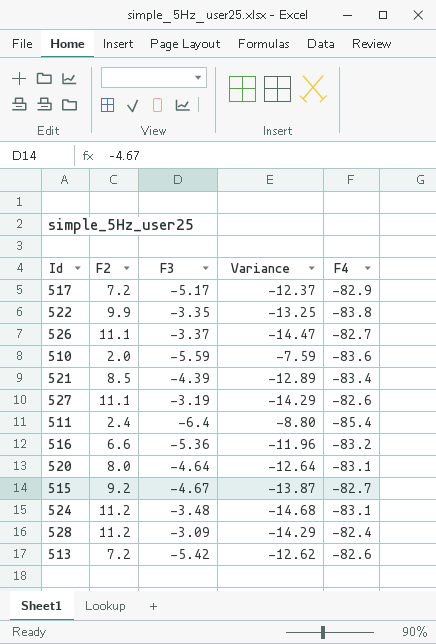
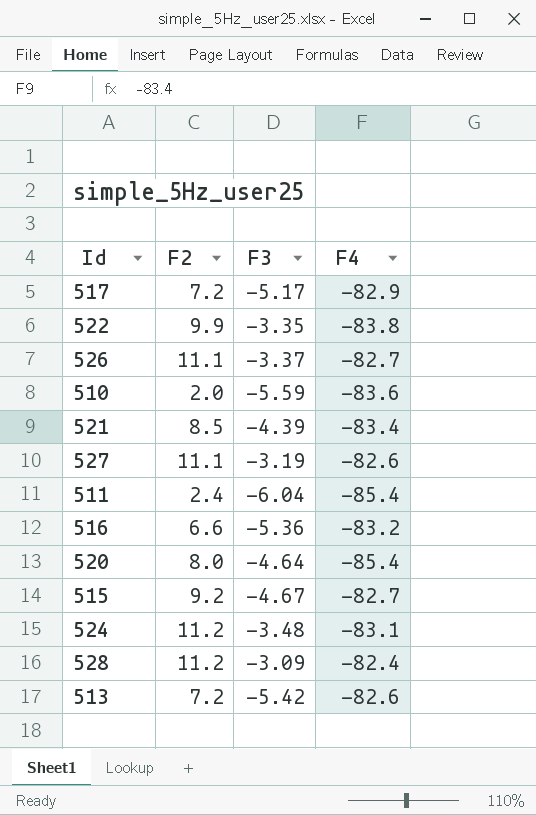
column Variance | formula: [F3] - [F2] -> none
511 | F3: -6.4 -> -6.04
520 | F4: -83.1 -> -85.4

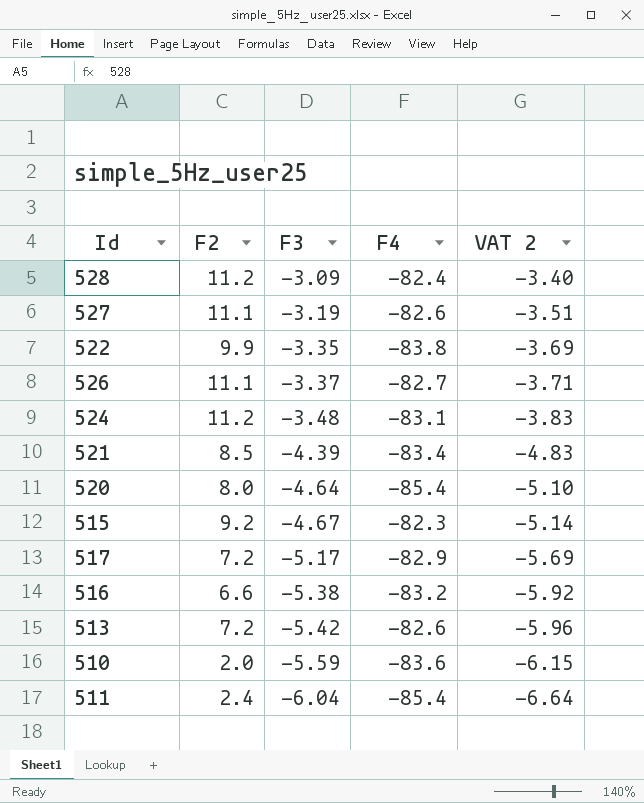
row order: none -> F3 descending
column VAT 2 | formula: none -> [F3] * 1.1
515 | F4: -82.7 -> -82.3
516 | F3: -5.36 -> -5.38

